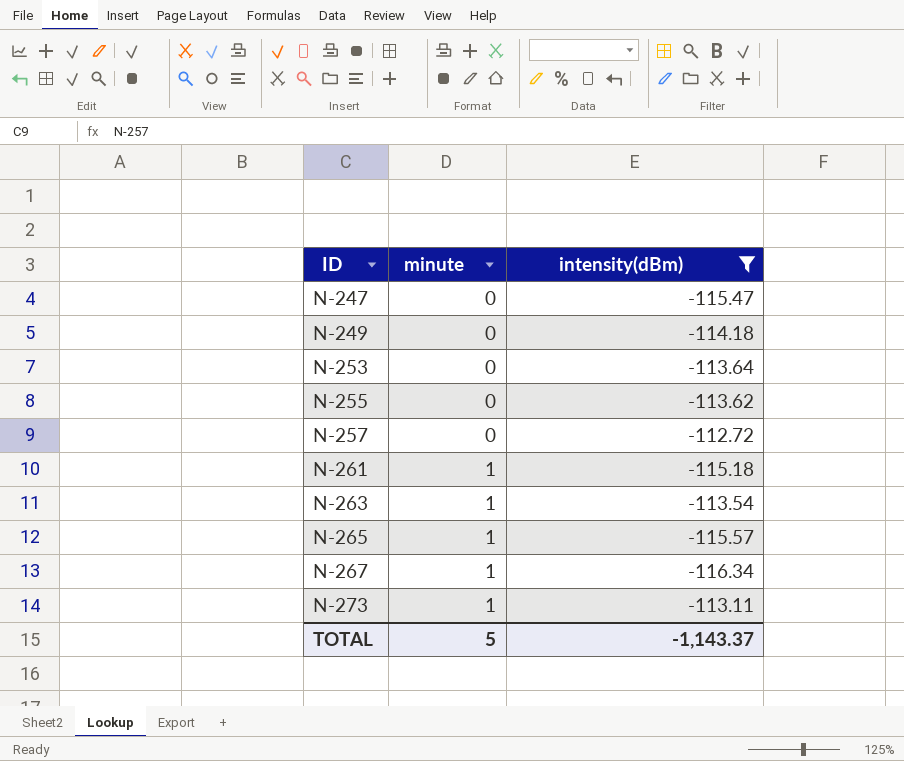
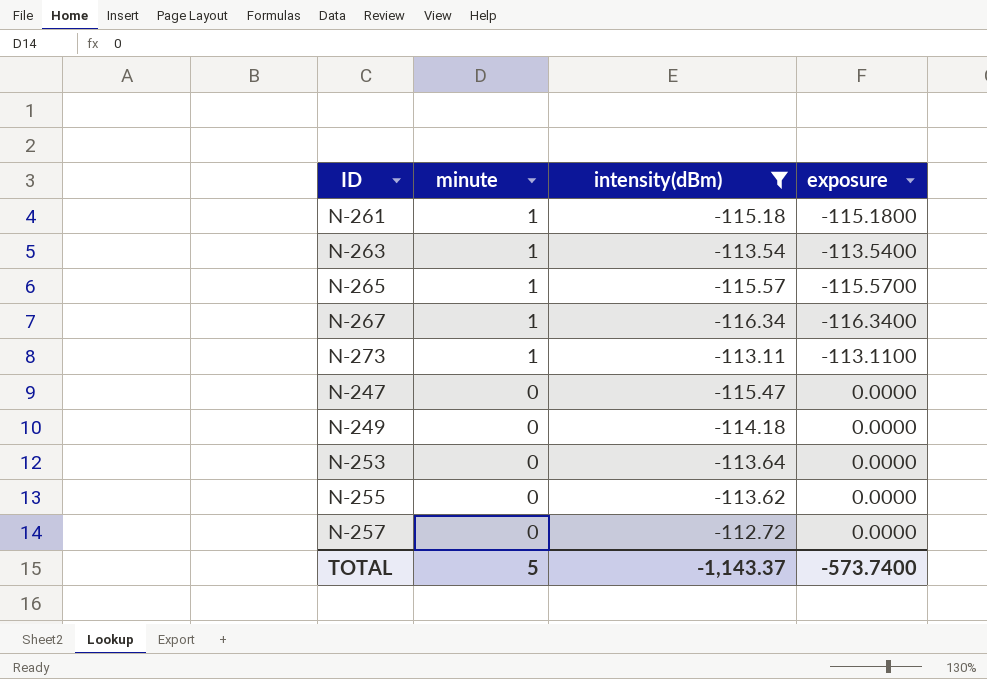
row order: ID ascending -> minute descending
column exposure | formula: none -> [minute] * [intensity(dBm)]

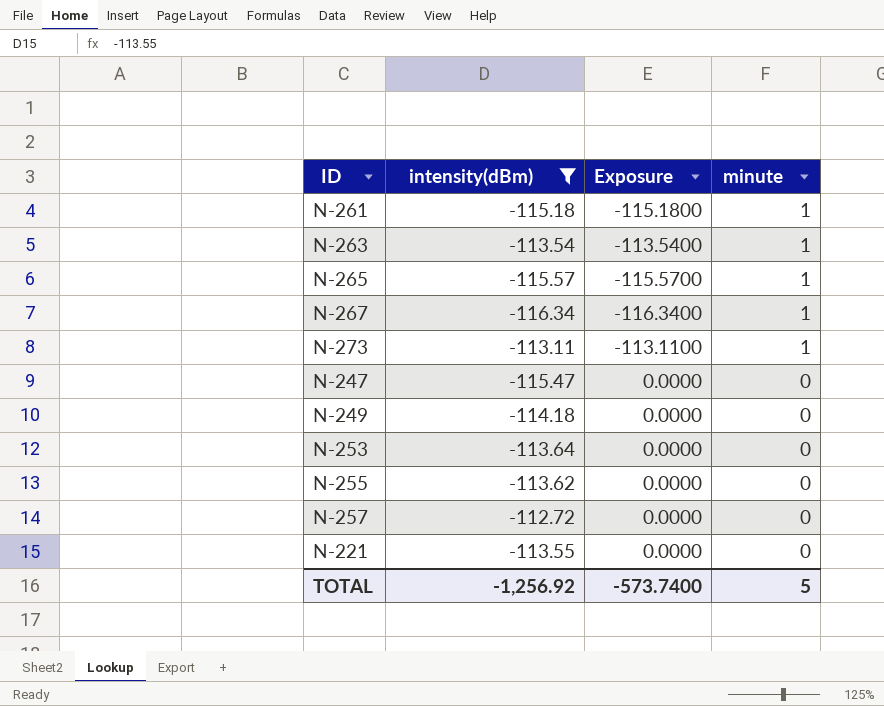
column name: exposure -> Exposure
column minute | position: 2 -> 4
row N-221: none -> -113.55 | 0.0000 | 0
TOTAL | intensity(dBm): -1,143.37 -> -1,256.92

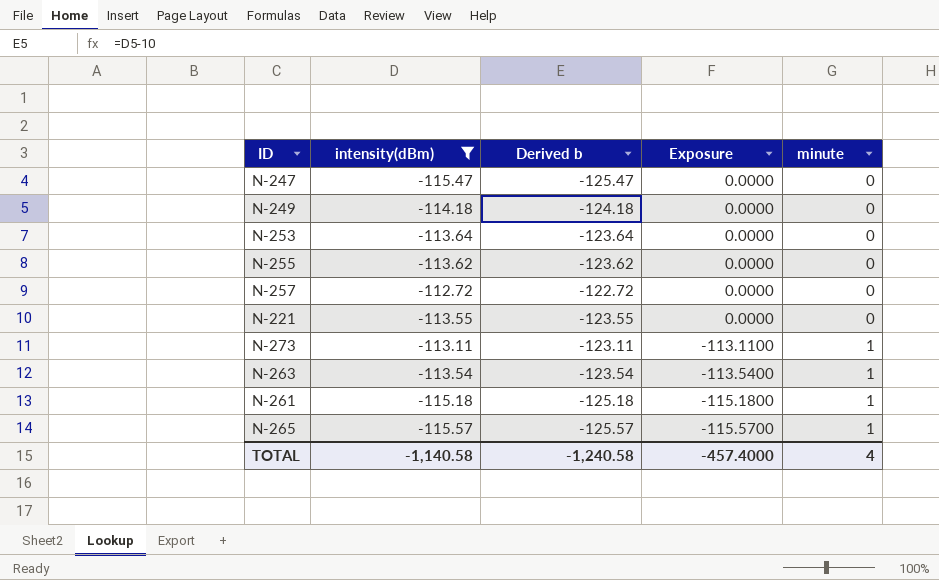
row order: minute descending -> Exposure descending
column Derived b | formula: none -> [intensity(dBm)] - 10
row N-267: -116.34 | -116.3400 | 1 -> none
TOTAL | intensity(dBm): -1,256.92 -> -1,140.58
TOTAL | Exposure: -573.7400 -> -457.4000
TOTAL | minute: 5 -> 4

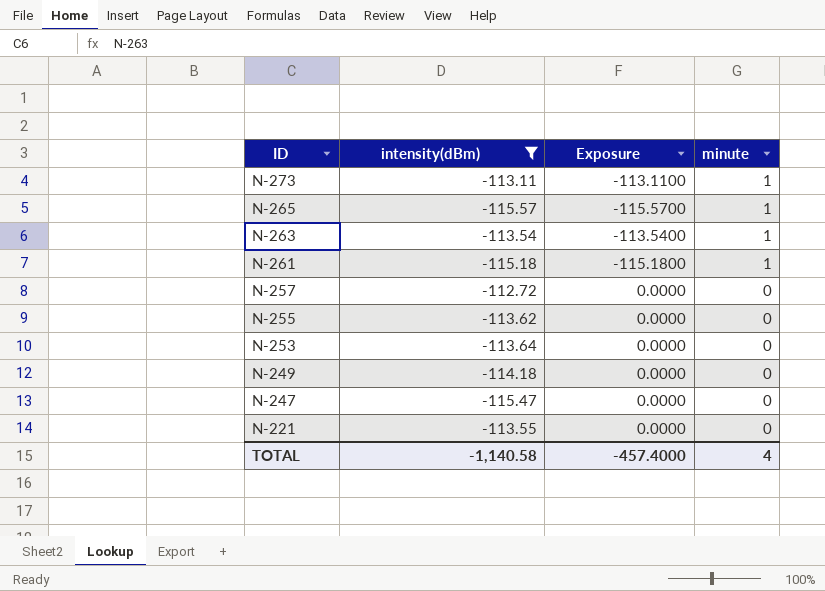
row order: Exposure descending -> ID descending
column Derived b | formula: [intensity(dBm)] - 10 -> none

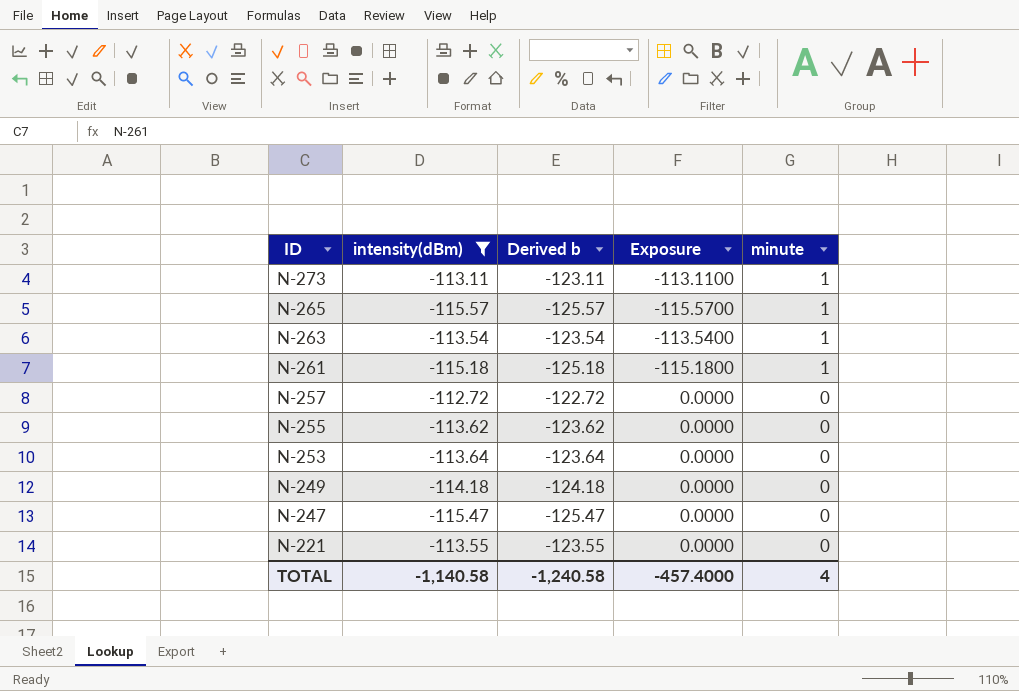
column Derived b | formula: none -> [intensity(dBm)] - 10

